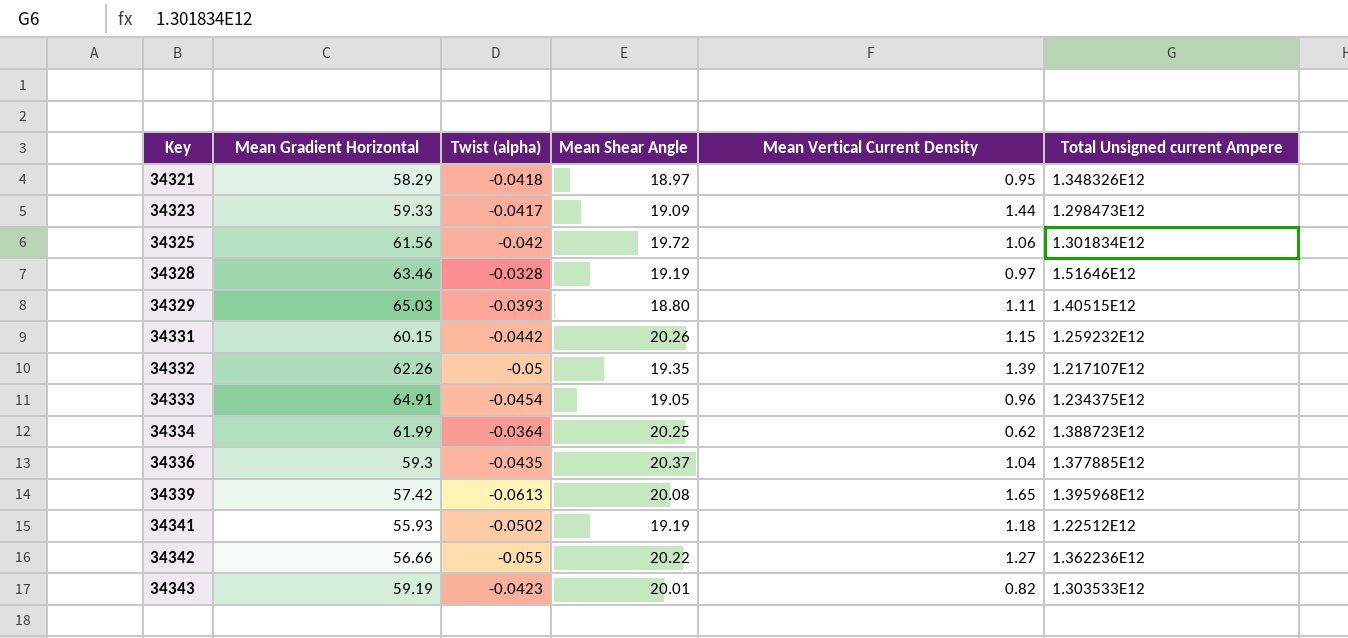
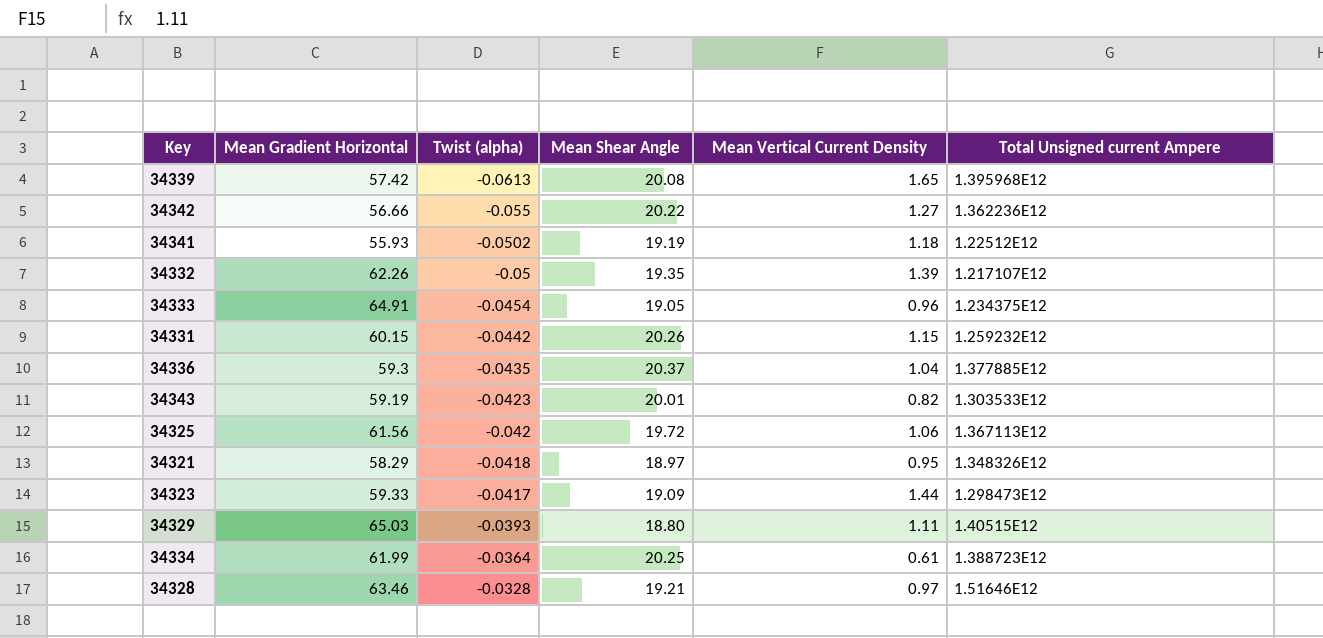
row order: Key ascending -> Twist (alpha) ascending
34325 | Total Unsigned current Ampere: 1.301834E12 -> 1.367113E12
34334 | Mean Vertical Current Density: 0.62 -> 0.61
34328 | Mean Shear Angle: 19.19 -> 19.21

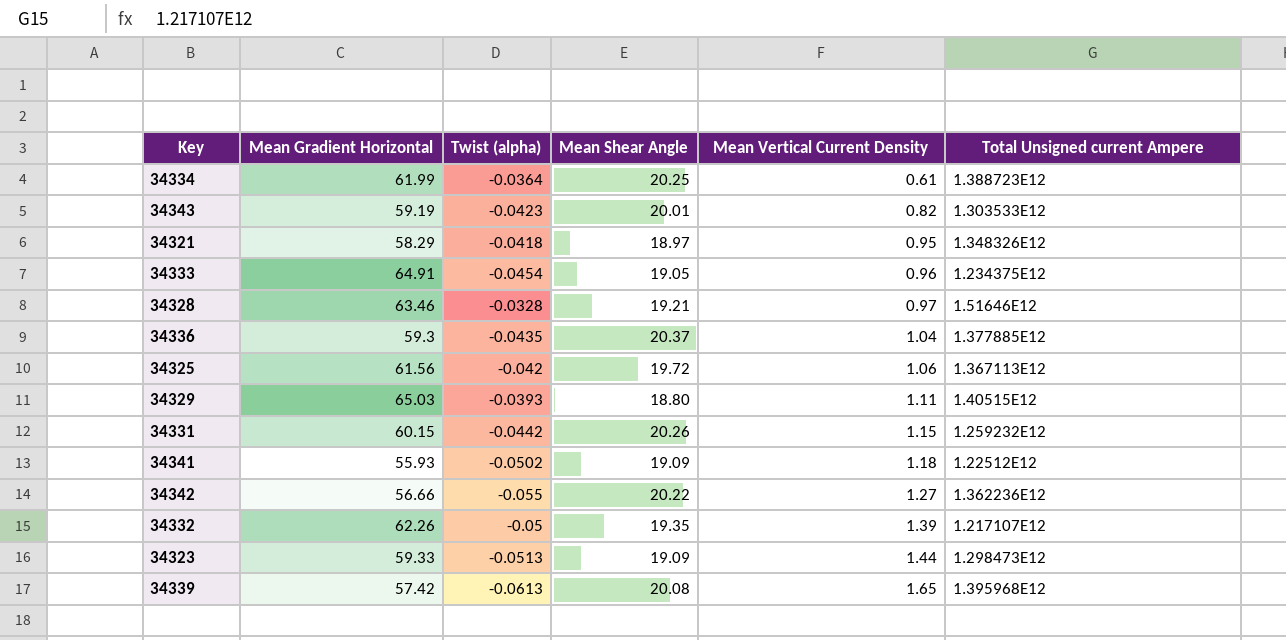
row order: Twist (alpha) ascending -> Mean Vertical Current Density ascending
34341 | Mean Shear Angle: 19.19 -> 19.09
34323 | Twist (alpha): -0.0417 -> -0.0513

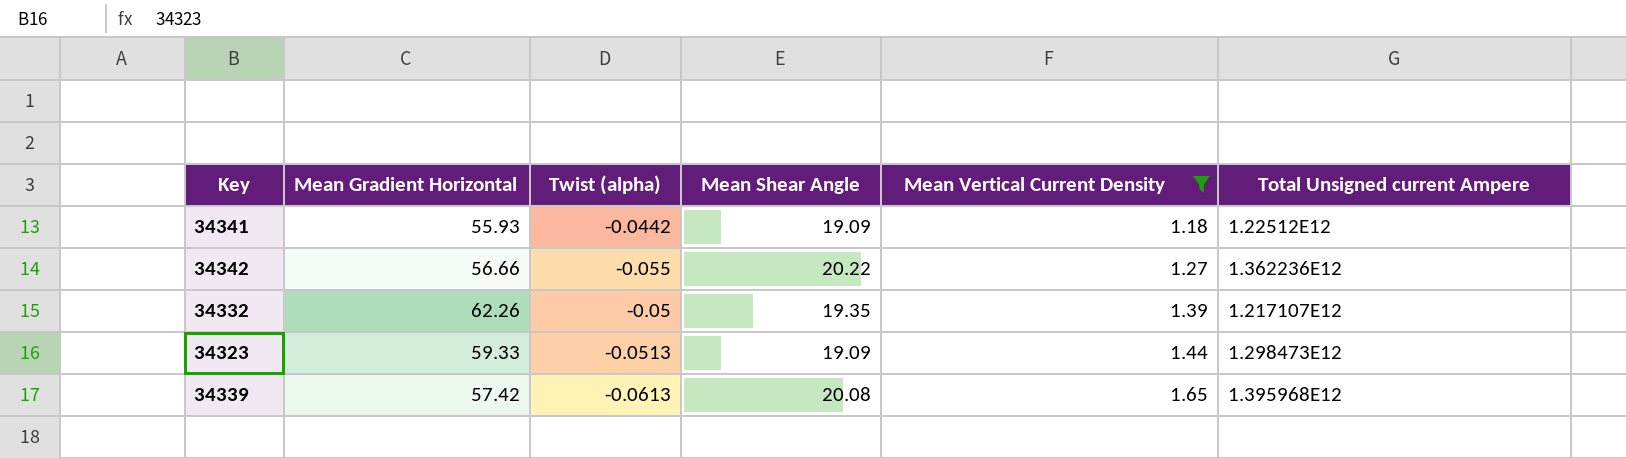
filter: none -> Mean Vertical Current Density >= 1.18
34341 | Twist (alpha): -0.0502 -> -0.0442

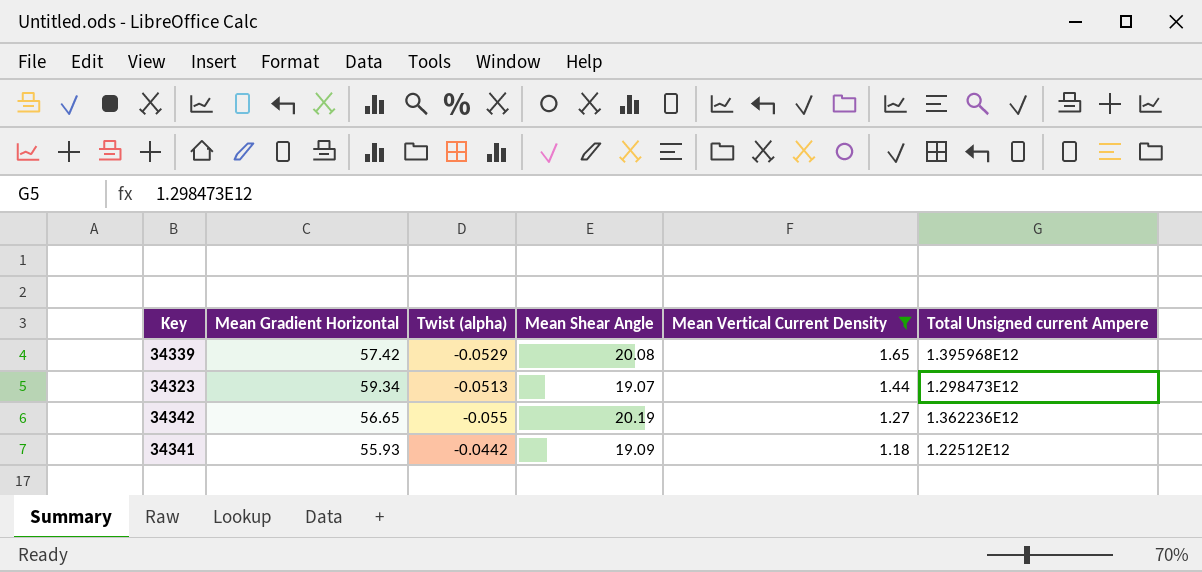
row order: Mean Vertical Current Density ascending -> Mean Vertical Current Density descending
row 34332: 62.26 | -0.05 | 19.35 | 1.39 | 1.217107E12 -> none
34339 | Twist (alpha): -0.0613 -> -0.0529
34323 | Mean Gradient Horizontal: 59.33 -> 59.34
34323 | Mean Shear Angle: 19.09 -> 19.07
34342 | Mean Gradient Horizontal: 56.66 -> 56.65
34342 | Mean Shear Angle: 20.22 -> 20.19

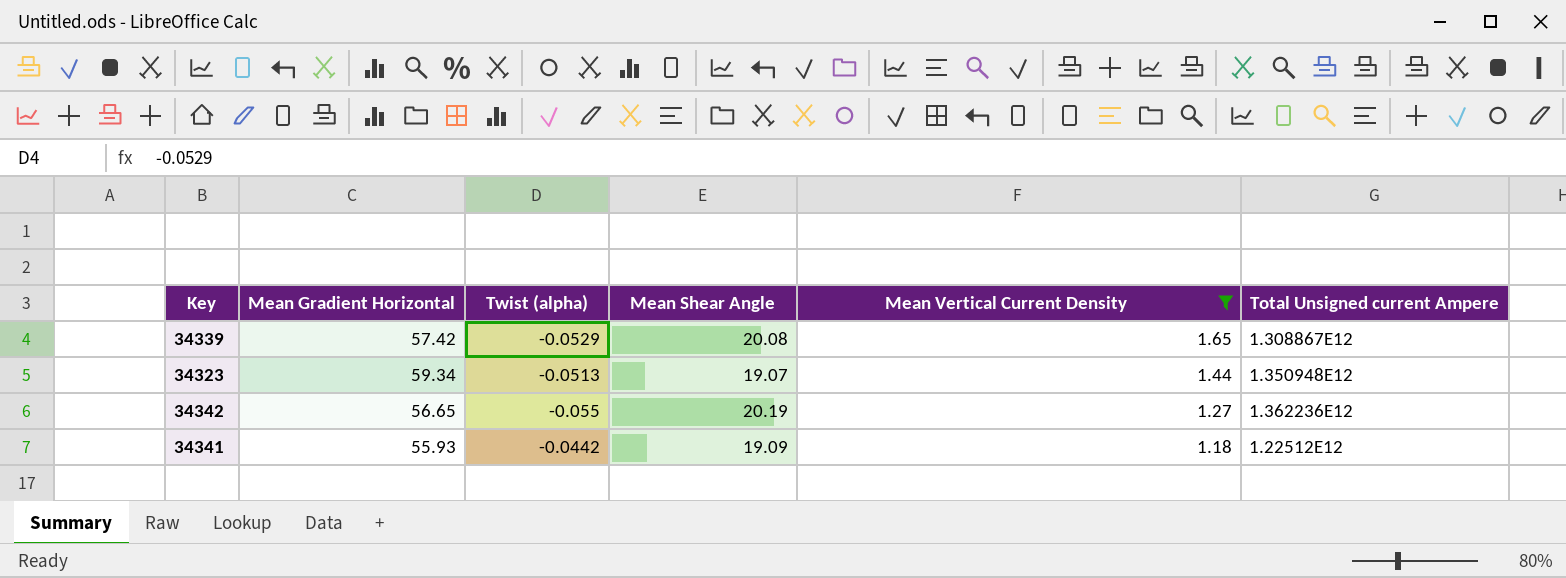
34339 | Total Unsigned current Ampere: 1.395968E12 -> 1.308867E12
34323 | Total Unsigned current Ampere: 1.298473E12 -> 1.350948E12

